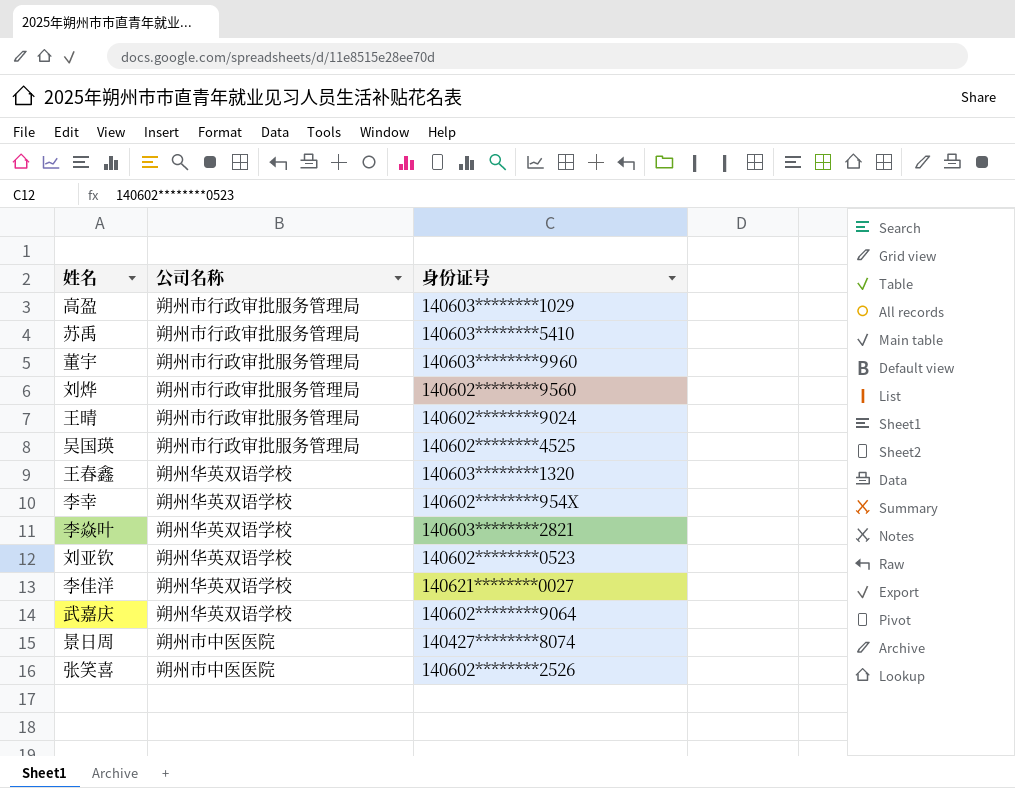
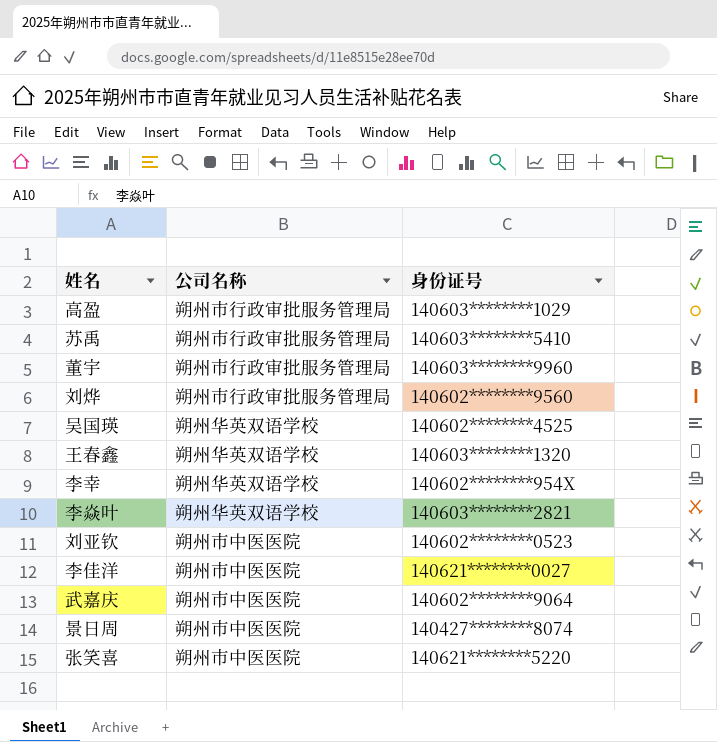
row 王晴: 朔州市行政审批服务管理局 | 140602********9024 -> none
吴国瑛 | 公司名称: 朔州市行政审批服务管理局 -> 朔州华英双语学校
刘亚钦 | 公司名称: 朔州华英双语学校 -> 朔州市中医医院
李佳洋 | 公司名称: 朔州华英双语学校 -> 朔州市中医医院
武嘉庆 | 公司名称: 朔州华英双语学校 -> 朔州市中医医院
张笑喜 | 身份证号: 140602********2526 -> 140621********5220

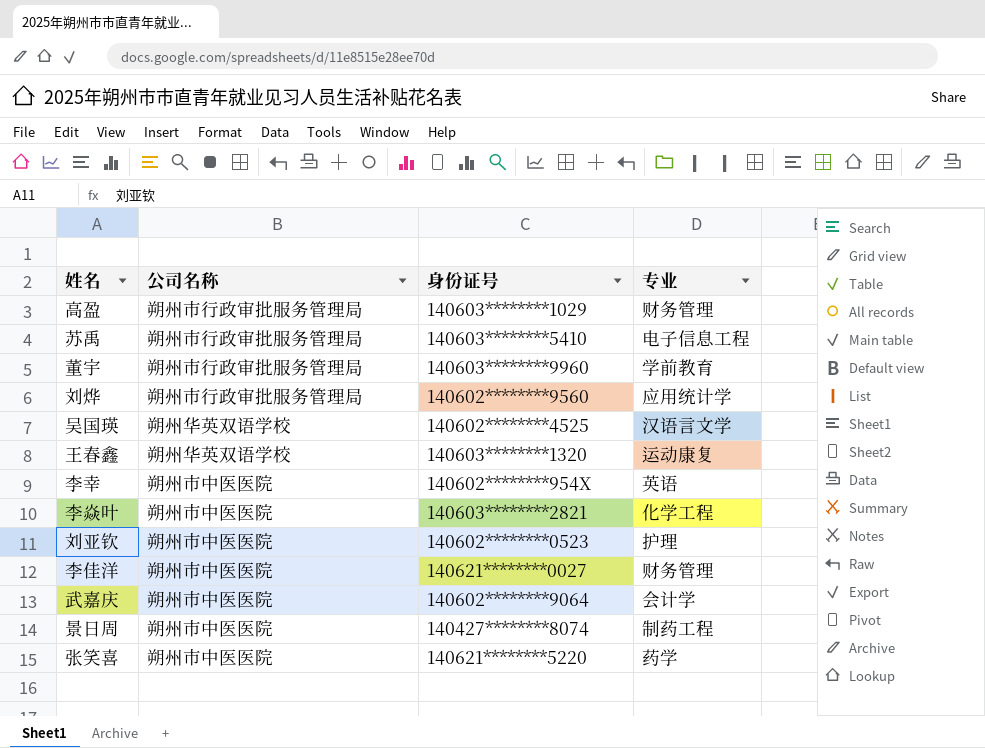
column 专业 | position: none -> 4
李幸 | 公司名称: 朔州华英双语学校 -> 朔州市中医医院
李焱叶 | 公司名称: 朔州华英双语学校 -> 朔州市中医医院

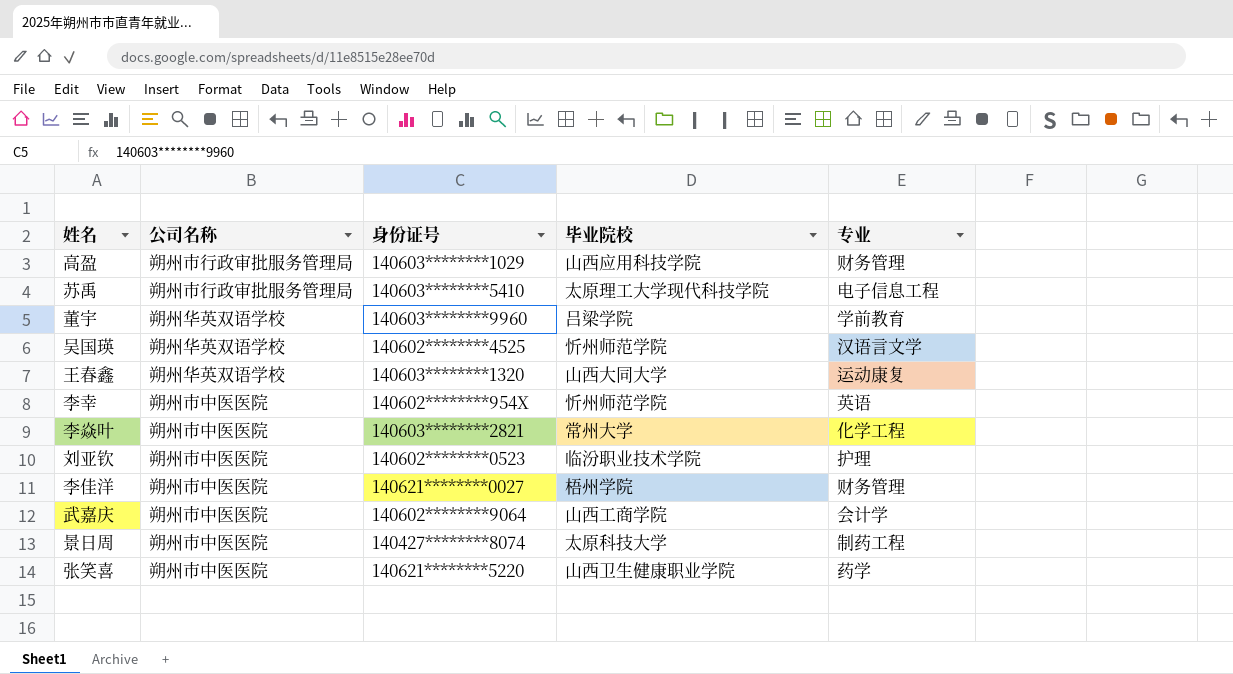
column 毕业院校 | position: none -> 4
row 刘烨: 朔州市行政审批服务管理局 | 140602********9560 | 应用统计学 -> none
董宇 | 公司名称: 朔州市行政审批服务管理局 -> 朔州华英双语学校

